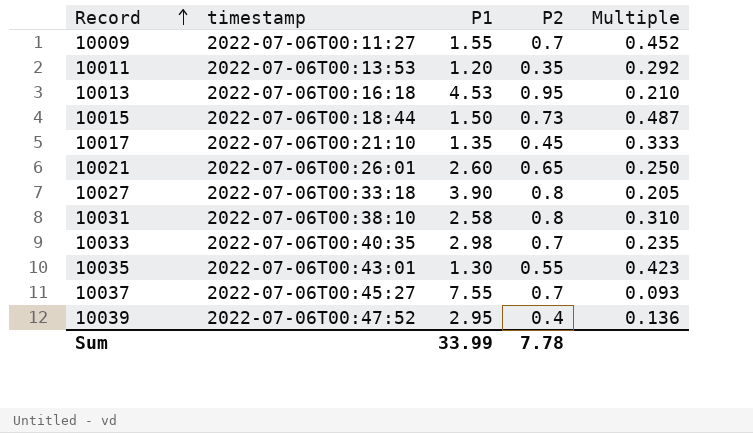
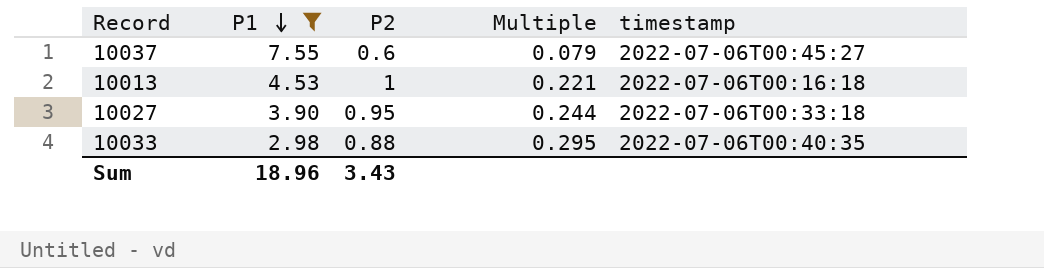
filter: none -> P1 >= 2.98
row order: Record ascending -> P1 descending
column timestamp | position: 2 -> 5
10037 | P2: 0.7 -> 0.6
10037 | Multiple: 0.093 -> 0.079
10013 | P2: 0.95 -> 1
10013 | Multiple: 0.210 -> 0.221
10027 | P2: 0.8 -> 0.95
10027 | Multiple: 0.205 -> 0.244
10033 | P2: 0.7 -> 0.88
10033 | Multiple: 0.235 -> 0.295
Sum | P1: 33.99 -> 18.96
Sum | P2: 7.78 -> 3.43

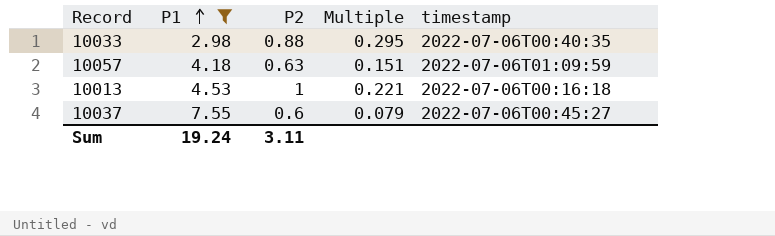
row order: P1 descending -> P1 ascending
row 10027: 3.90 | 0.95 | 0.244 | 2022-07-06T00:33:18 -> none
row 10057: none -> 4.18 | 0.63 | 0.151 | 2022-07-06T01:09:59
Sum | P1: 18.96 -> 19.24
Sum | P2: 3.43 -> 3.11

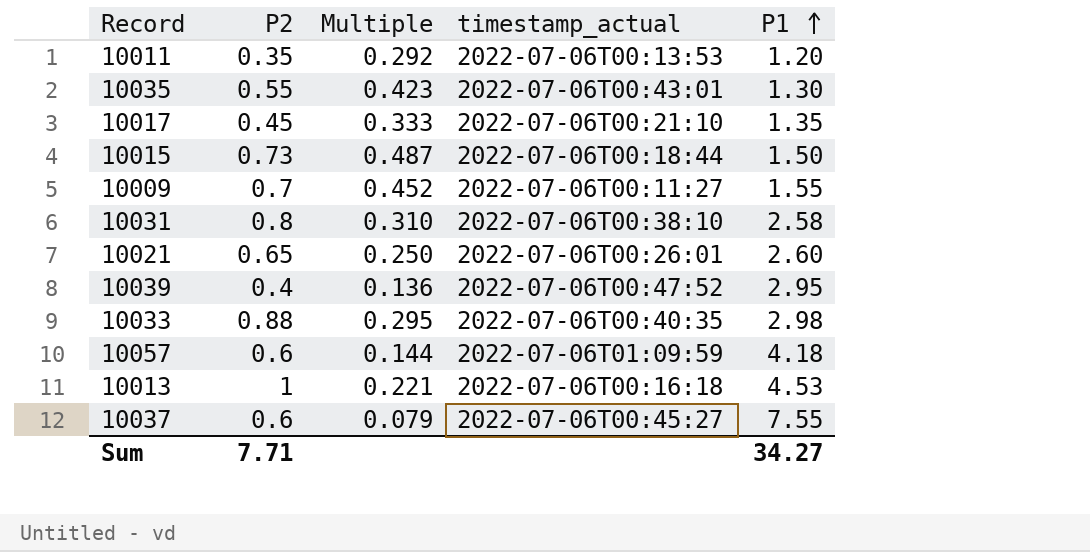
filter: P1 >= 2.98 -> none
column name: timestamp -> timestamp_actual
column P1 | position: 2 -> 5
10057 | P2: 0.63 -> 0.6
10057 | Multiple: 0.151 -> 0.144
Sum | P2: 3.11 -> 7.71
Sum | P1: 19.24 -> 34.27

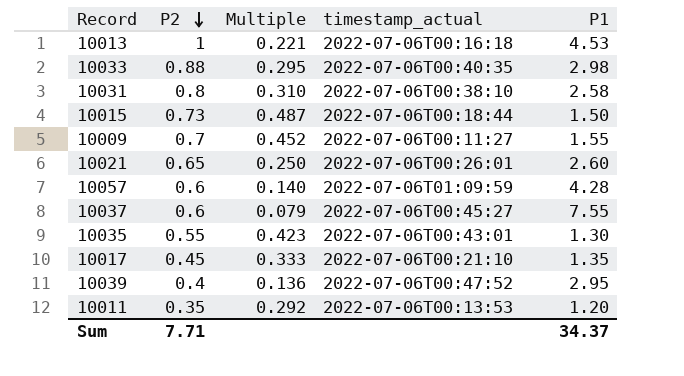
row order: P1 ascending -> P2 descending
10057 | Multiple: 0.144 -> 0.140
10057 | P1: 4.18 -> 4.28
Sum | P1: 34.27 -> 34.37

